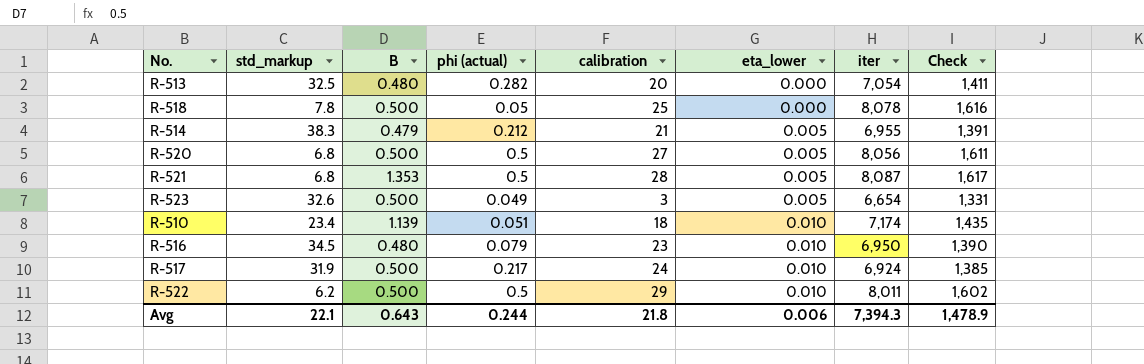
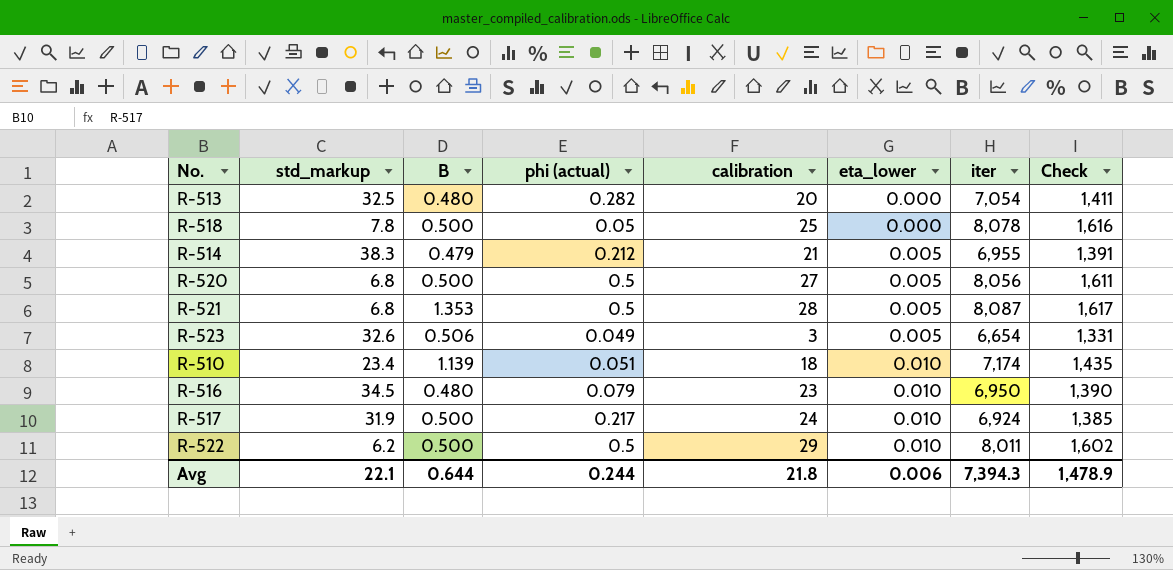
R-523 | B: 0.500 -> 0.506
Avg | B: 0.643 -> 0.644

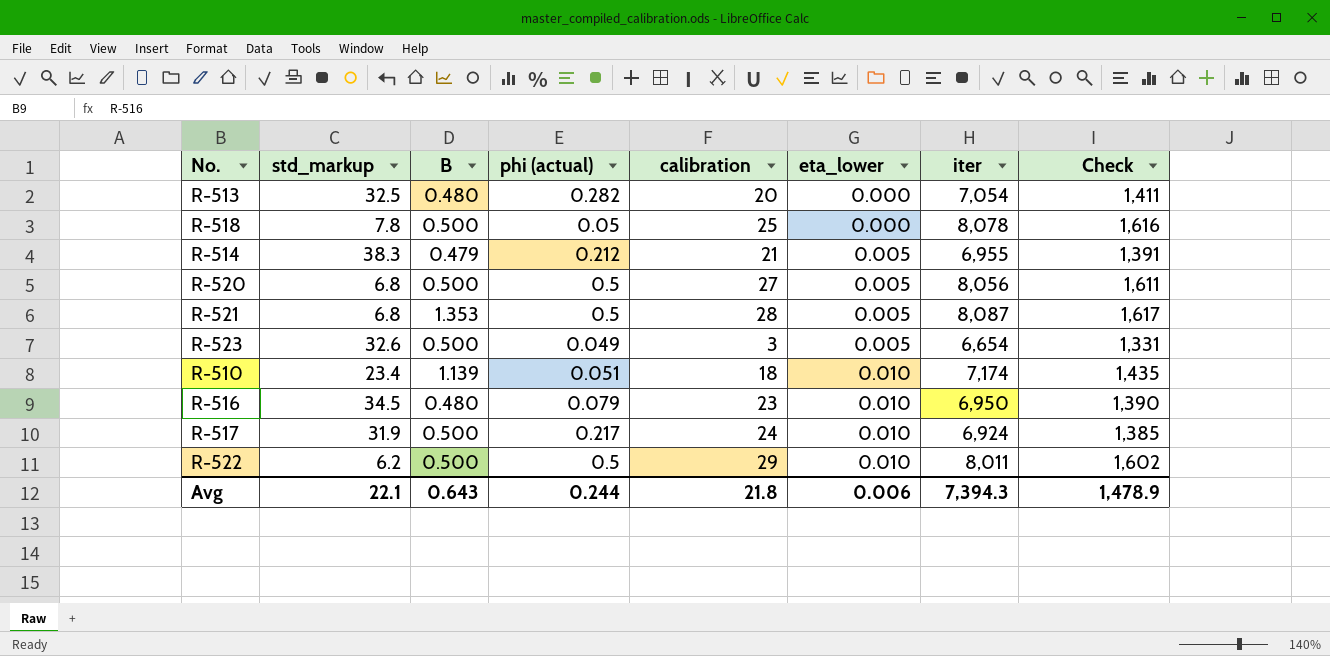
R-523 | B: 0.506 -> 0.500
Avg | B: 0.644 -> 0.643

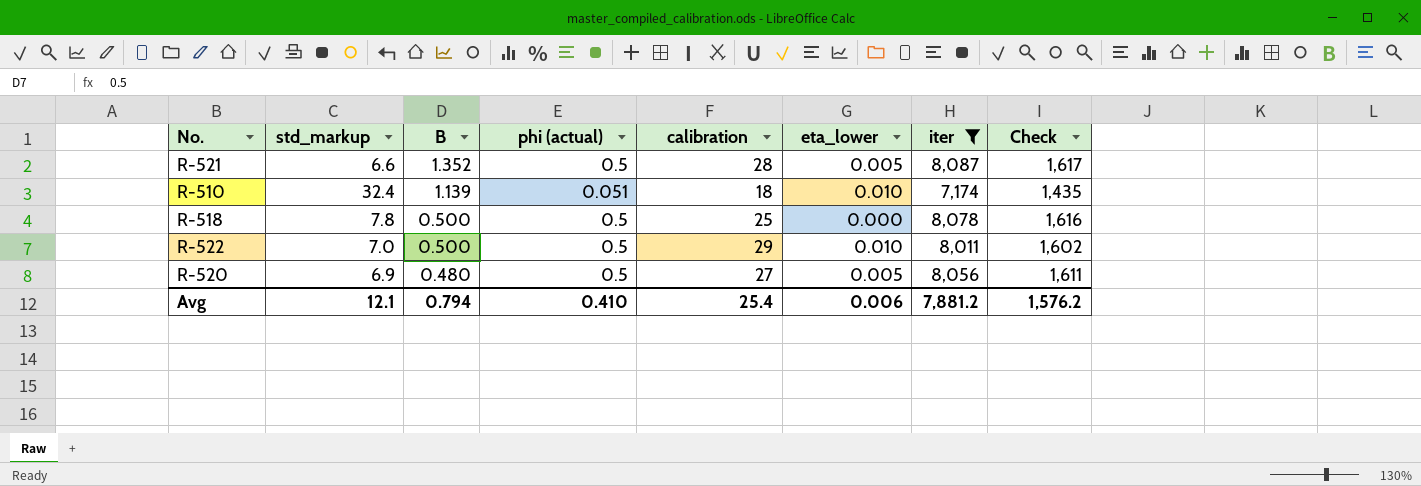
filter: none -> iter >= 7,174
row order: eta_lower ascending -> B descending
R-521 | std_markup: 6.8 -> 6.6
R-521 | B: 1.353 -> 1.352
R-510 | std_markup: 23.4 -> 32.4
R-518 | phi (actual): 0.05 -> 0.5
R-522 | std_markup: 6.2 -> 7.0
R-520 | std_markup: 6.8 -> 6.9
R-520 | B: 0.500 -> 0.480
Avg | std_markup: 22.1 -> 12.1
Avg | B: 0.643 -> 0.794
Avg | phi (actual): 0.244 -> 0.410
Avg | calibration: 21.8 -> 25.4
Avg | iter: 7,394.3 -> 7,881.2
Avg | Check: 1,478.9 -> 1,576.2

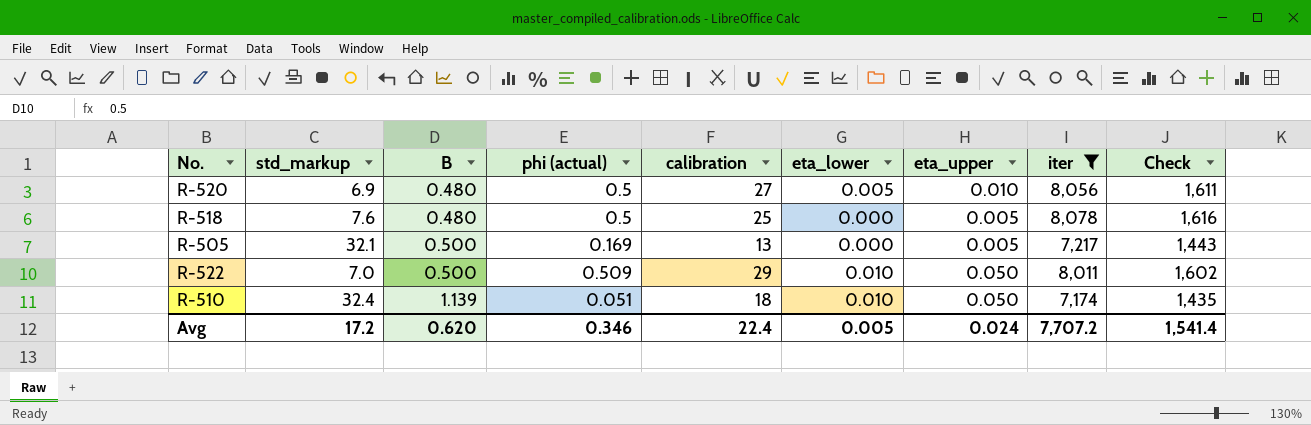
row order: B descending -> B ascending
column eta_upper | position: none -> 7
row R-521: 6.6 | 1.352 | 0.5 | 28 | 0.005 | 8,087 | 1,617 -> none
R-518 | std_markup: 7.8 -> 7.6
R-518 | B: 0.500 -> 0.480
row R-505: none -> 32.1 | 0.500 | 0.169 | 13 | 0.000 | 0.005 | 7,217 | 1,443
R-522 | phi (actual): 0.5 -> 0.509
Avg | std_markup: 12.1 -> 17.2
Avg | B: 0.794 -> 0.620
Avg | phi (actual): 0.410 -> 0.346
Avg | calibration: 25.4 -> 22.4
Avg | eta_lower: 0.006 -> 0.005
Avg | iter: 7,881.2 -> 7,707.2
Avg | Check: 1,576.2 -> 1,541.4

